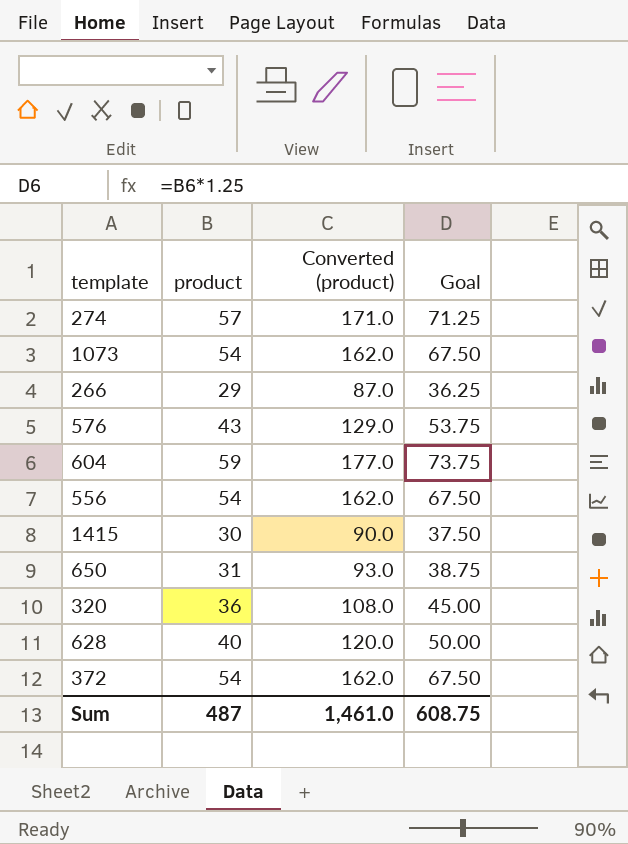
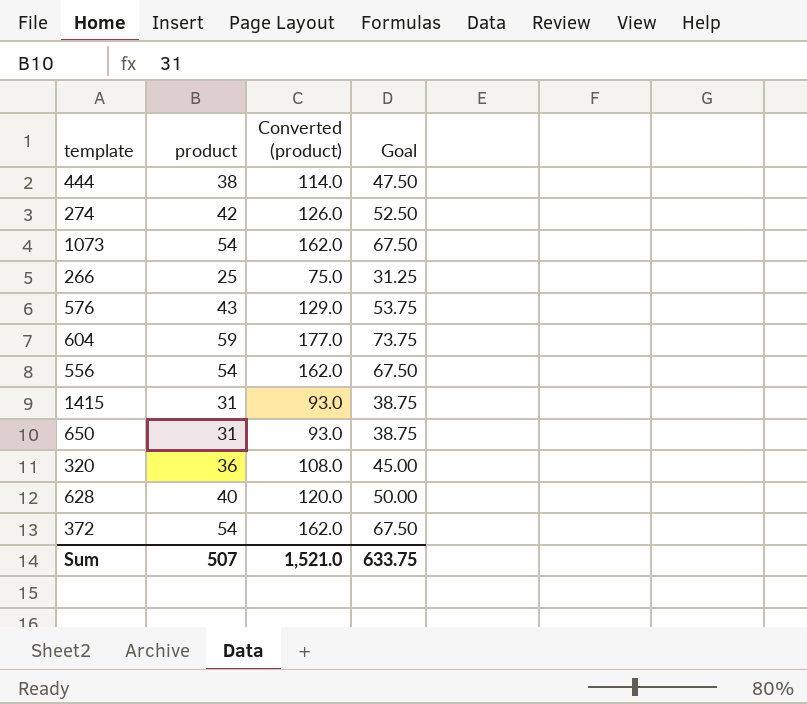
row 444: none -> 38 | 114.0 | 47.50
274 | product: 57 -> 42
274 | Converted (product): 171.0 -> 126.0
274 | Goal: 71.25 -> 52.50
266 | product: 29 -> 25
266 | Converted (product): 87.0 -> 75.0
266 | Goal: 36.25 -> 31.25
1415 | product: 30 -> 31
1415 | Converted (product): 90.0 -> 93.0
1415 | Goal: 37.50 -> 38.75
Sum | product: 487 -> 507
Sum | Converted (product): 1,461.0 -> 1,521.0
Sum | Goal: 608.75 -> 633.75

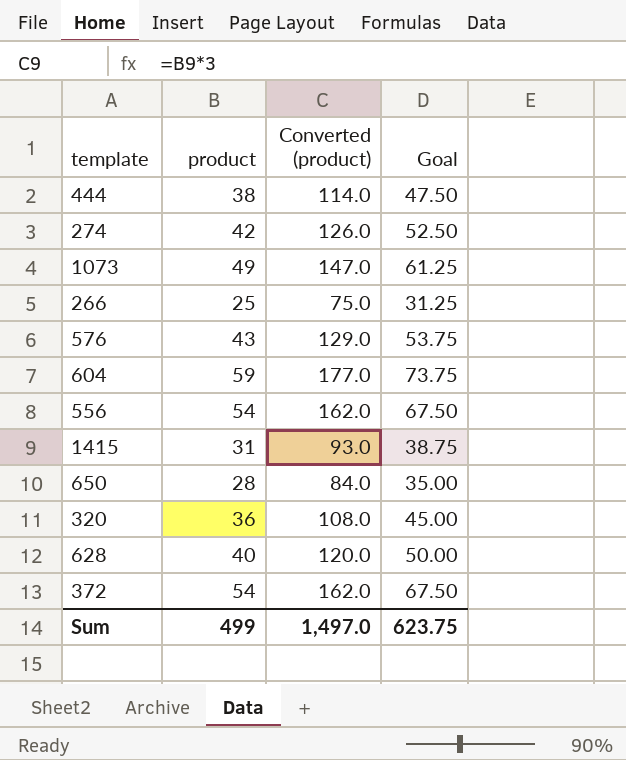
1073 | product: 54 -> 49
1073 | Converted (product): 162.0 -> 147.0
1073 | Goal: 67.50 -> 61.25
650 | product: 31 -> 28
650 | Converted (product): 93.0 -> 84.0
650 | Goal: 38.75 -> 35.00
Sum | product: 507 -> 499
Sum | Converted (product): 1,521.0 -> 1,497.0
Sum | Goal: 633.75 -> 623.75

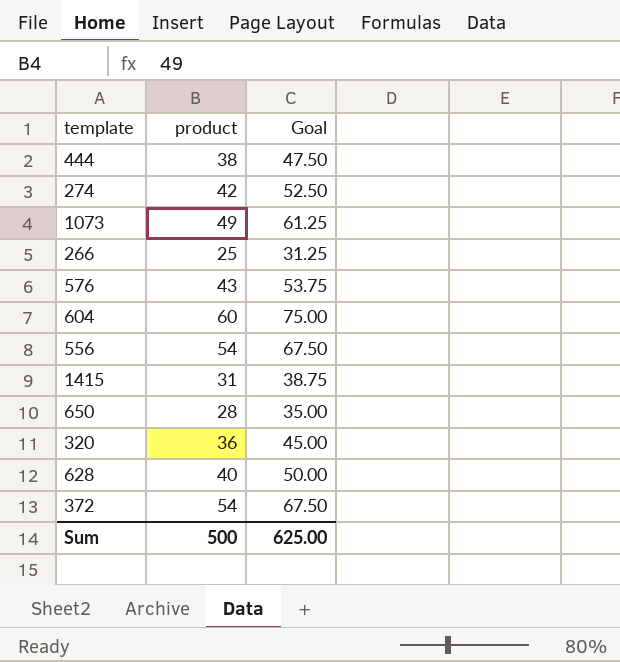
column Converted (product) | formula: [product] * 3 -> none
604 | product: 59 -> 60
604 | Goal: 73.75 -> 75.00
Sum | product: 499 -> 500
Sum | Goal: 623.75 -> 625.00

